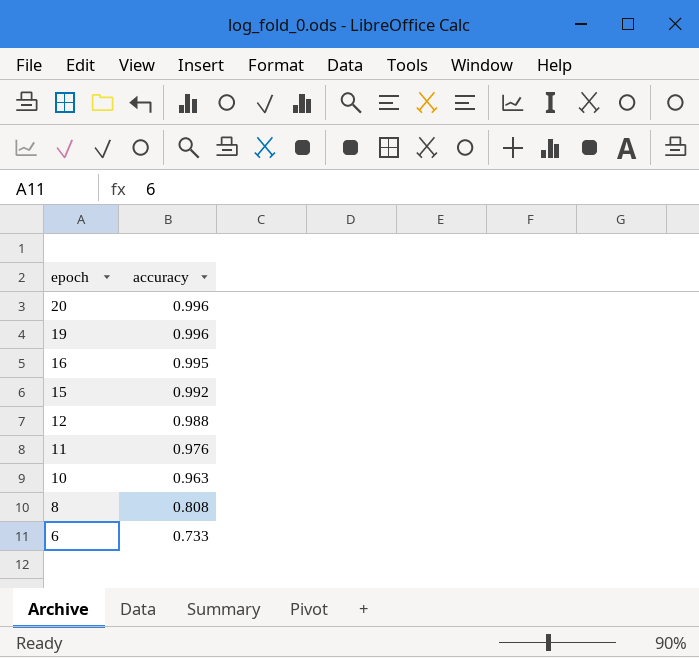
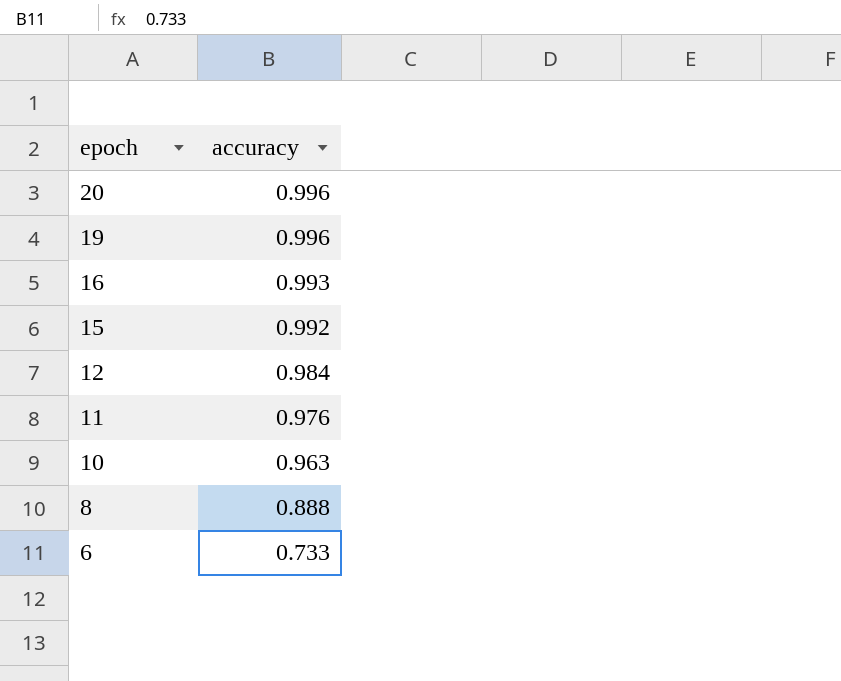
16 | accuracy: 0.995 -> 0.993
12 | accuracy: 0.988 -> 0.984
8 | accuracy: 0.808 -> 0.888

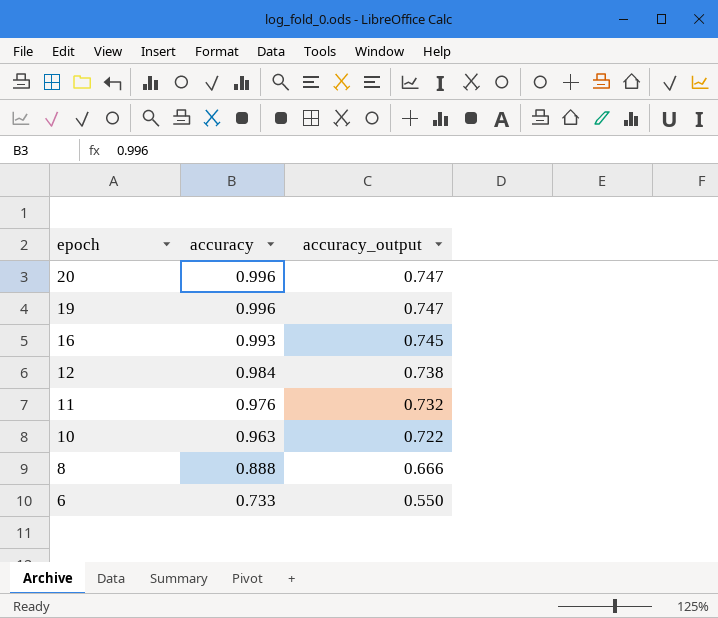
column accuracy_output | formula: none -> [accuracy] * 0.75
row 15: 0.992 -> none

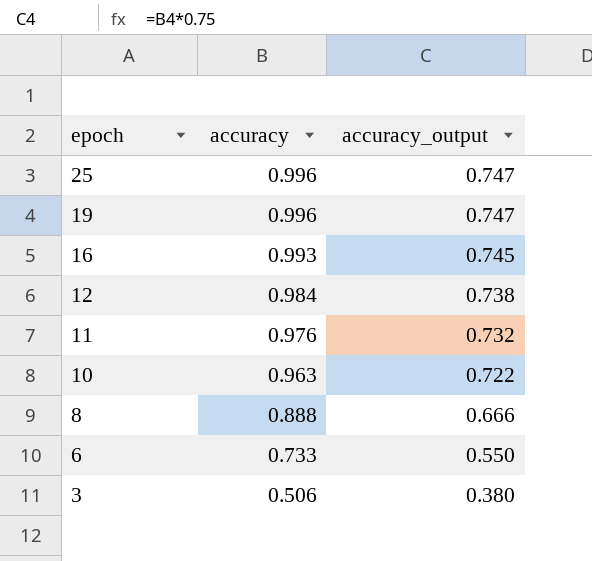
row 20: 0.996 | 0.747 -> none
row 25: none -> 0.996 | 0.747
row 3: none -> 0.506 | 0.380

